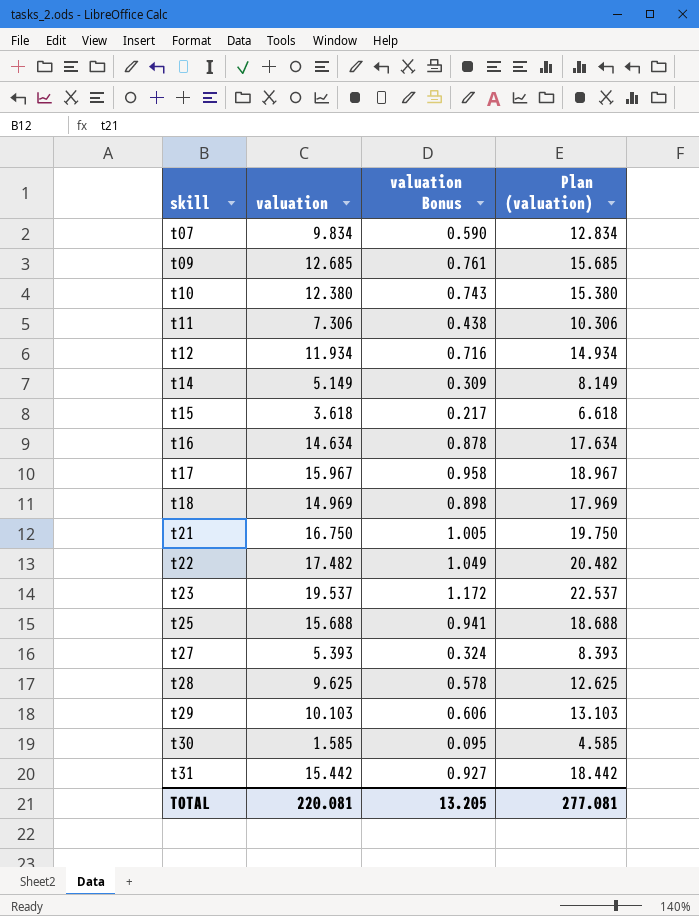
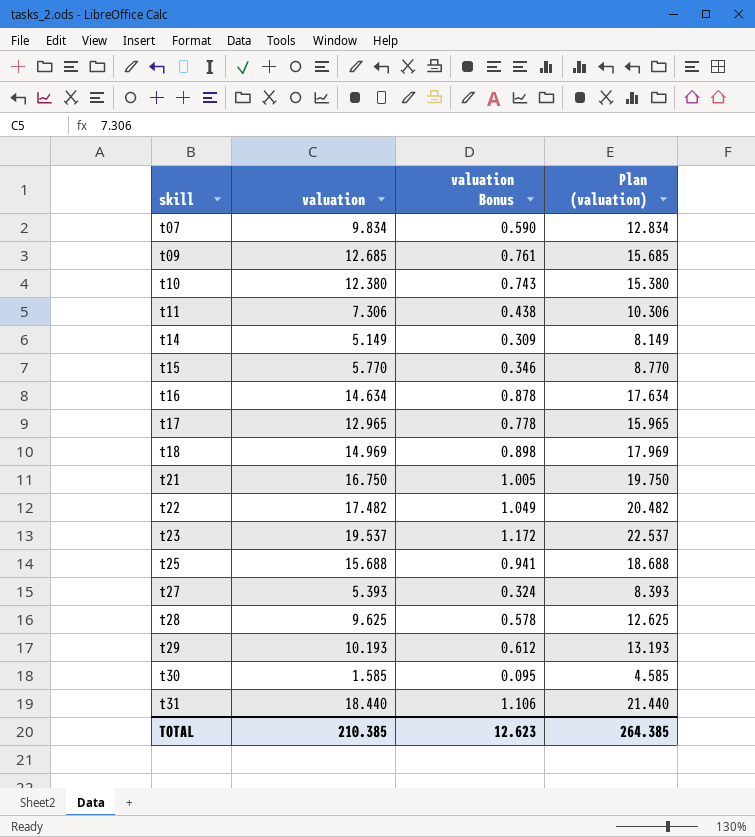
row t12: 11.934 | 0.716 | 14.934 -> none
t15 | valuation: 3.618 -> 5.770
t15 | valuation Bonus: 0.217 -> 0.346
t15 | Plan (valuation): 6.618 -> 8.770
t17 | valuation: 15.967 -> 12.965
t17 | valuation Bonus: 0.958 -> 0.778
t17 | Plan (valuation): 18.967 -> 15.965
t29 | valuation: 10.103 -> 10.193
t29 | valuation Bonus: 0.606 -> 0.612
t29 | Plan (valuation): 13.103 -> 13.193
t31 | valuation: 15.442 -> 18.440
t31 | valuation Bonus: 0.927 -> 1.106
t31 | Plan (valuation): 18.442 -> 21.440
TOTAL | valuation: 220.081 -> 210.385
TOTAL | valuation Bonus: 13.205 -> 12.623
TOTAL | Plan (valuation): 277.081 -> 264.385

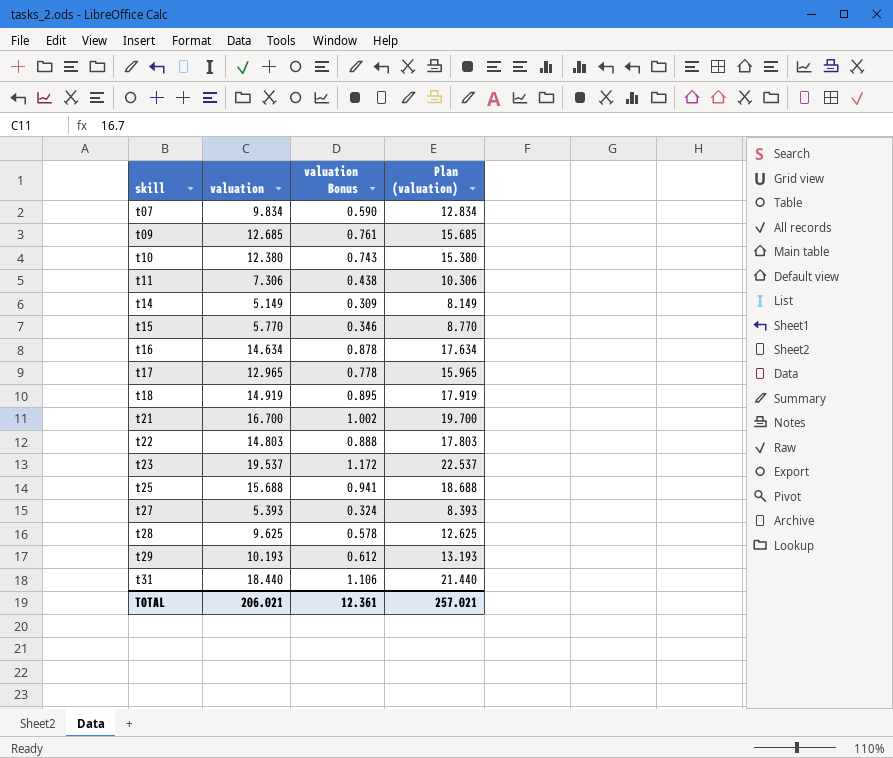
row t30: 1.585 | 0.095 | 4.585 -> none
t18 | valuation: 14.969 -> 14.919
t18 | valuation Bonus: 0.898 -> 0.895
t18 | Plan (valuation): 17.969 -> 17.919
t21 | valuation: 16.750 -> 16.700
t21 | valuation Bonus: 1.005 -> 1.002
t21 | Plan (valuation): 19.750 -> 19.700
t22 | valuation: 17.482 -> 14.803
t22 | valuation Bonus: 1.049 -> 0.888
t22 | Plan (valuation): 20.482 -> 17.803
TOTAL | valuation: 210.385 -> 206.021
TOTAL | valuation Bonus: 12.623 -> 12.361
TOTAL | Plan (valuation): 264.385 -> 257.021

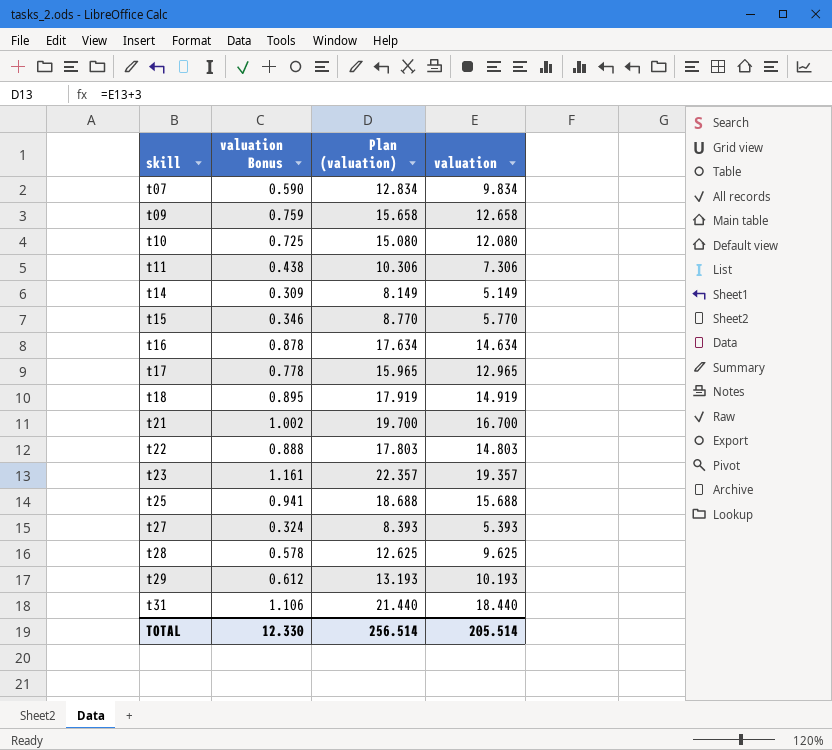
column valuation | position: 2 -> 4
t09 | valuation Bonus: 0.761 -> 0.759
t09 | Plan (valuation): 15.685 -> 15.658
t09 | valuation: 12.685 -> 12.658
t10 | valuation Bonus: 0.743 -> 0.725
t10 | Plan (valuation): 15.380 -> 15.080
t10 | valuation: 12.380 -> 12.080
t23 | valuation Bonus: 1.172 -> 1.161
t23 | Plan (valuation): 22.537 -> 22.357
t23 | valuation: 19.537 -> 19.357
TOTAL | valuation Bonus: 12.361 -> 12.330
TOTAL | Plan (valuation): 257.021 -> 256.514
TOTAL | valuation: 206.021 -> 205.514

